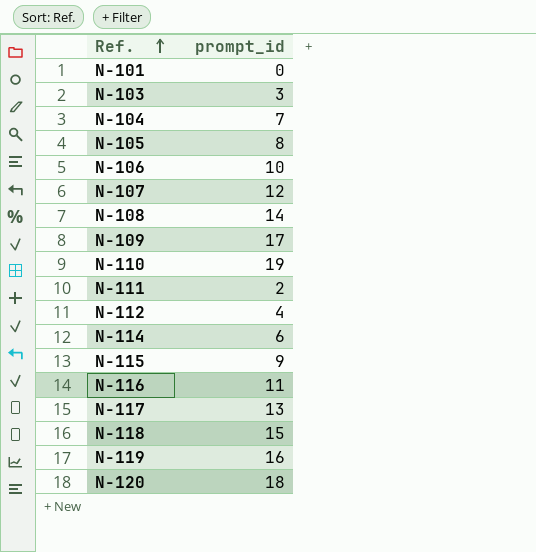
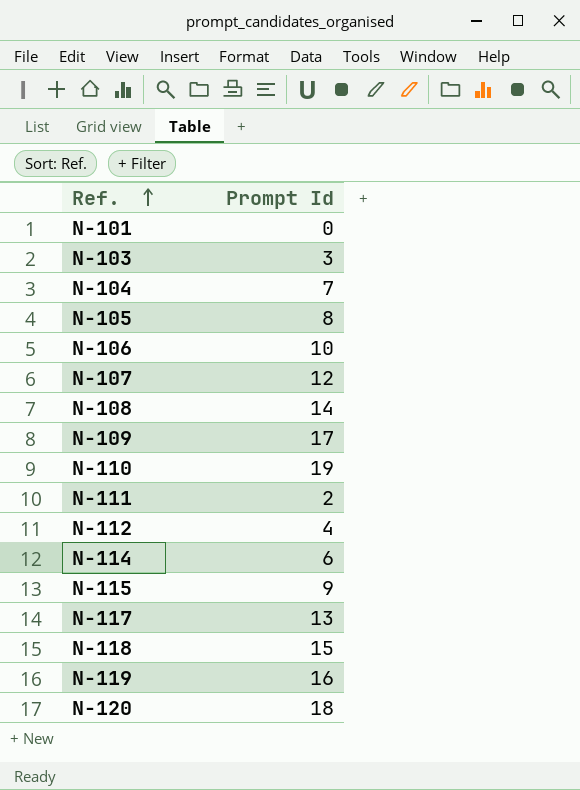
column name: prompt_id -> Prompt Id
row N-116: 11 -> none

